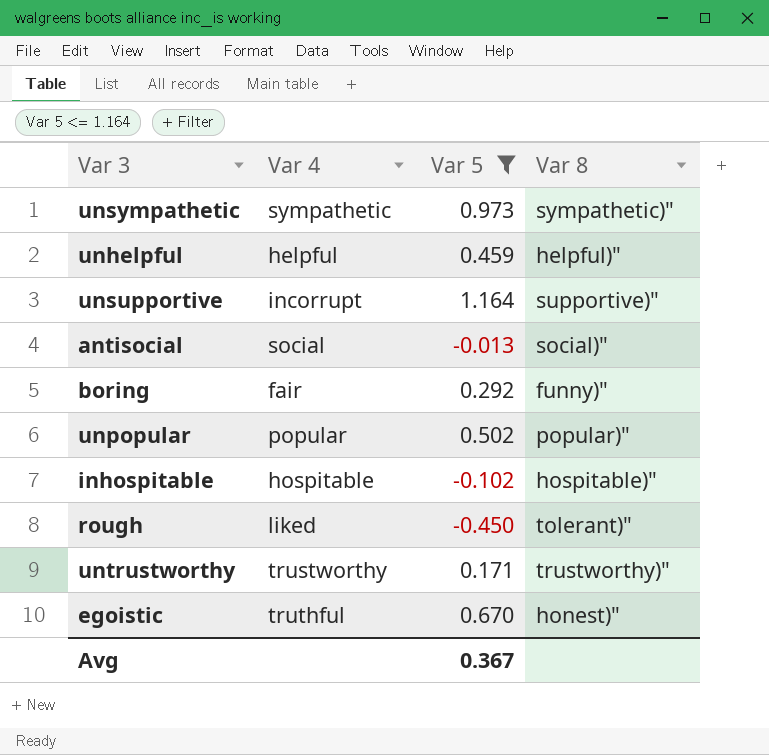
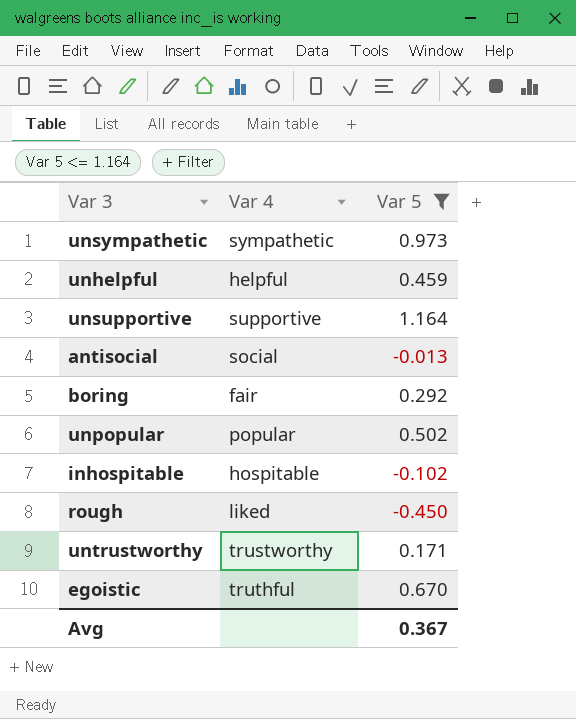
column Var 8 | position: 4 -> none
unsupportive | Var 4: incorrupt -> supportive

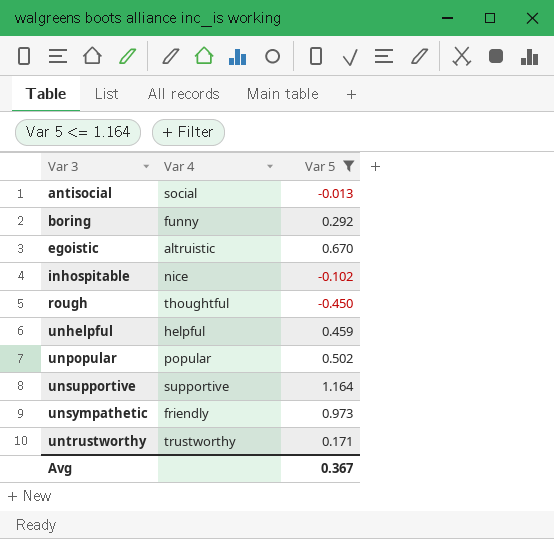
row order: none -> Var 3 ascending
boring | Var 4: fair -> funny
egoistic | Var 4: truthful -> altruistic
inhospitable | Var 4: hospitable -> nice
rough | Var 4: liked -> thoughtful
unsympathetic | Var 4: sympathetic -> friendly

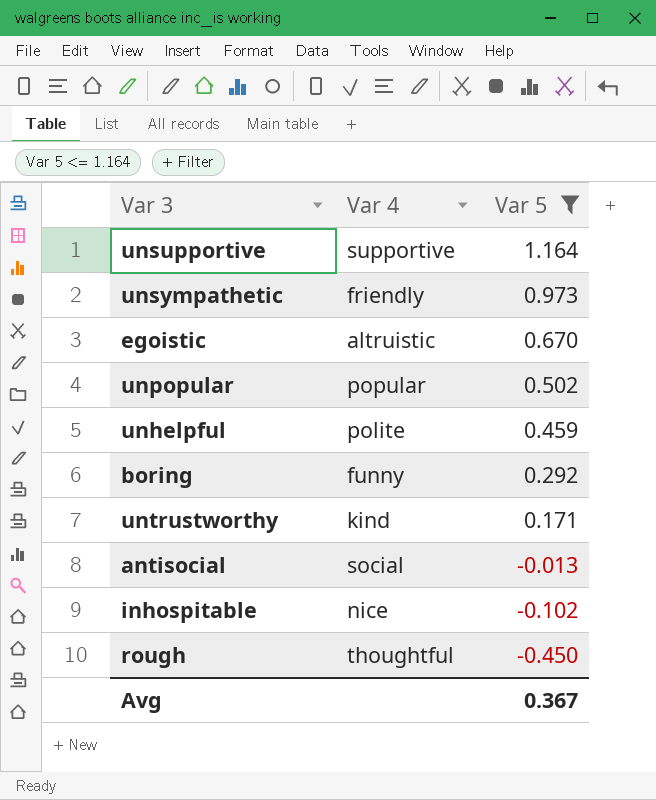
row order: Var 3 ascending -> Var 5 descending
unhelpful | Var 4: helpful -> polite
untrustworthy | Var 4: trustworthy -> kind

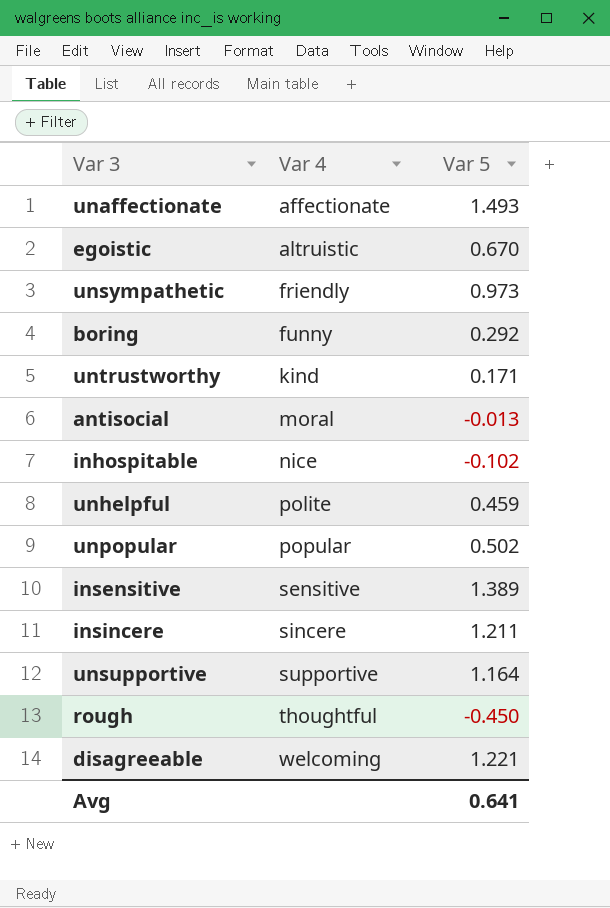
filter: Var 5 <= 1.164 -> none
row order: Var 5 descending -> Var 4 ascending
antisocial | Var 4: social -> moral
Avg | Var 5: 0.367 -> 0.641

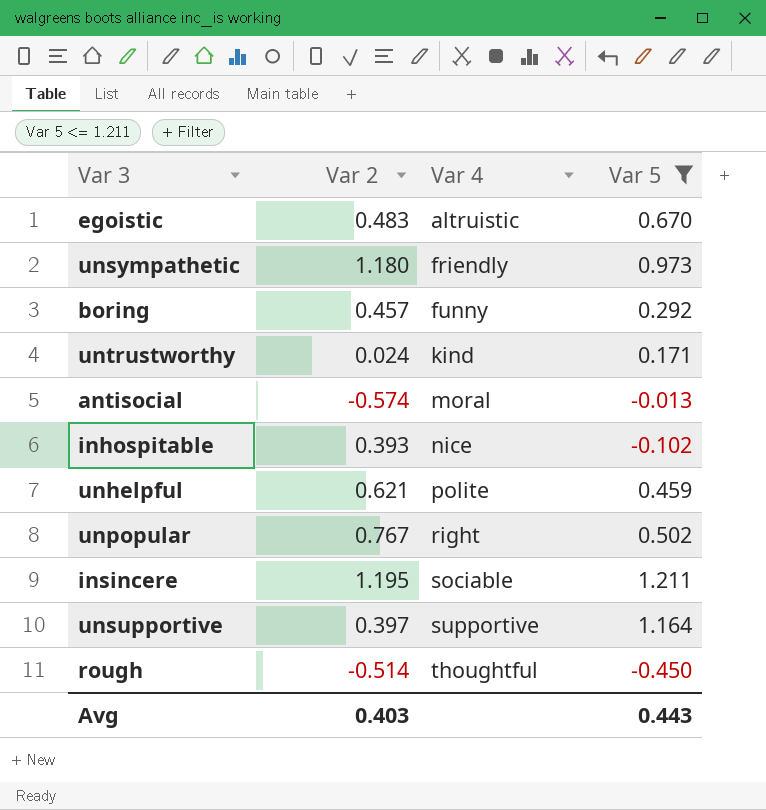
filter: none -> Var 5 <= 1.211
column Var 2 | position: none -> 2
unpopular | Var 4: popular -> right
insincere | Var 4: sincere -> sociable
Avg | Var 5: 0.641 -> 0.443

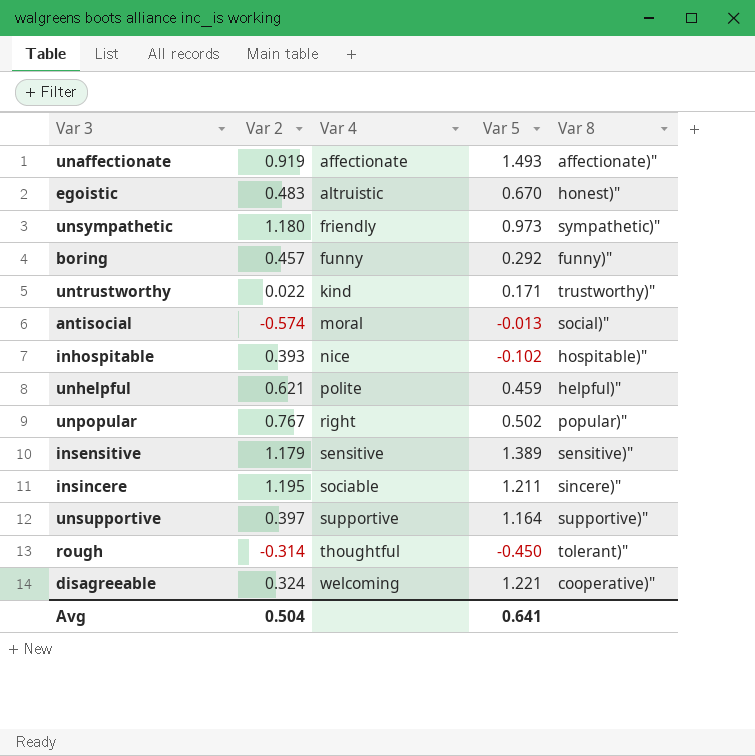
filter: Var 5 <= 1.211 -> none
column Var 8 | position: none -> 5
untrustworthy | Var 2: 0.024 -> 0.022
rough | Var 2: -0.514 -> -0.314
Avg | Var 2: 0.403 -> 0.504
Avg | Var 5: 0.443 -> 0.641

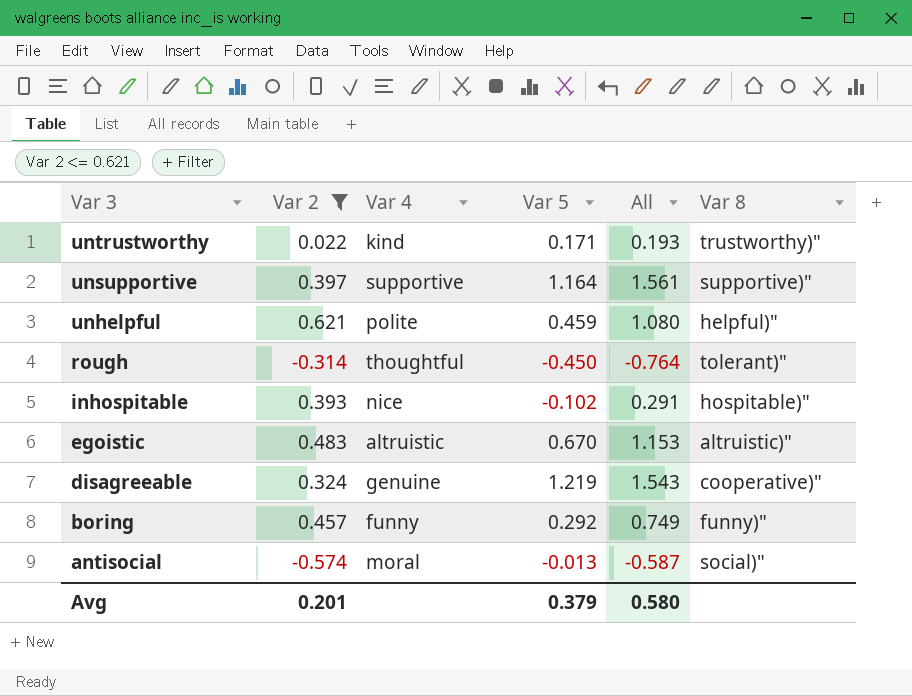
filter: none -> Var 2 <= 0.621
row order: Var 4 ascending -> Var 3 descending
column All | formula: none -> [Var 2] + [Var 5]
egoistic | Var 8: honest)" -> altruistic)"
disagreeable | Var 4: welcoming -> genuine
disagreeable | Var 5: 1.221 -> 1.219
Avg | Var 2: 0.504 -> 0.201
Avg | Var 5: 0.641 -> 0.379

